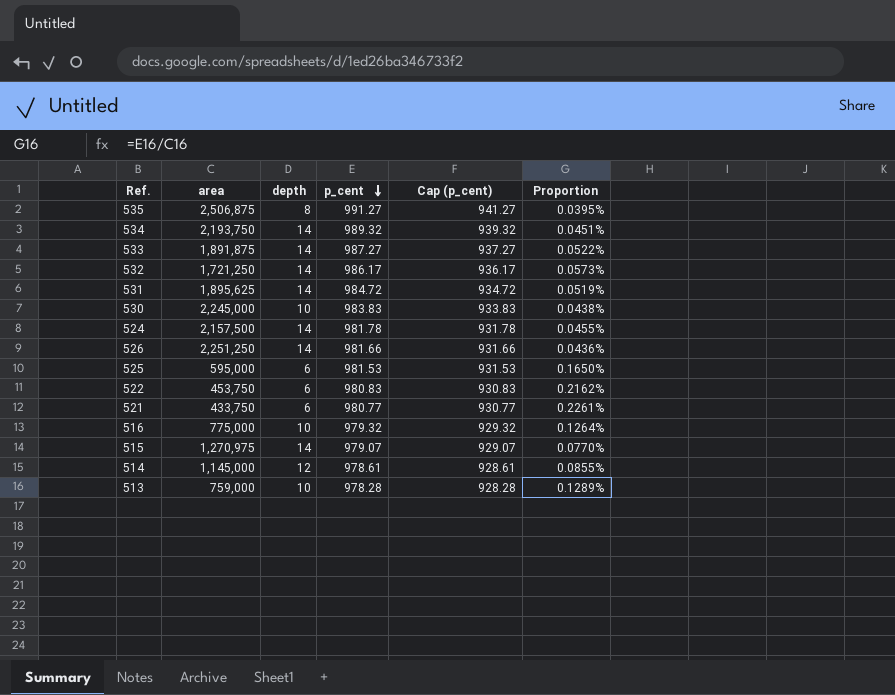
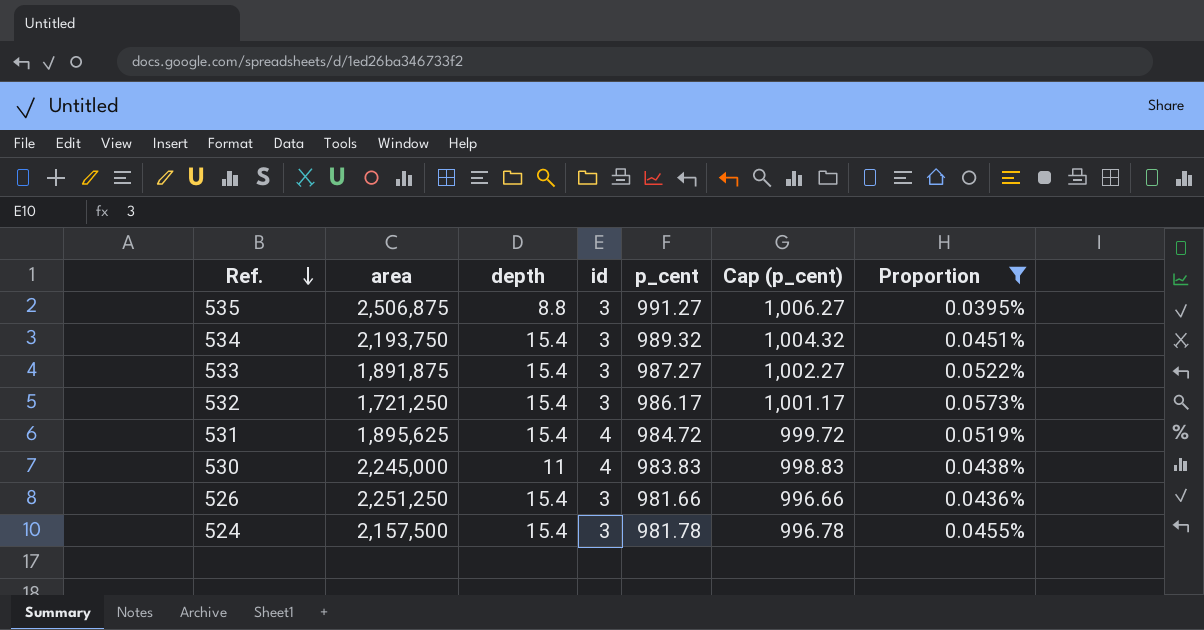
filter: none -> Proportion <= 0.0573%
row order: p_cent descending -> Ref. descending
column id | position: none -> 4
column Cap (p_cent) | formula: [p_cent] - 50 -> [p_cent] + 15
535 | depth: 8 -> 8.8
534 | depth: 14 -> 15.4
533 | depth: 14 -> 15.4
532 | depth: 14 -> 15.4
531 | depth: 14 -> 15.4
530 | depth: 10 -> 11
526 | depth: 14 -> 15.4
524 | depth: 14 -> 15.4

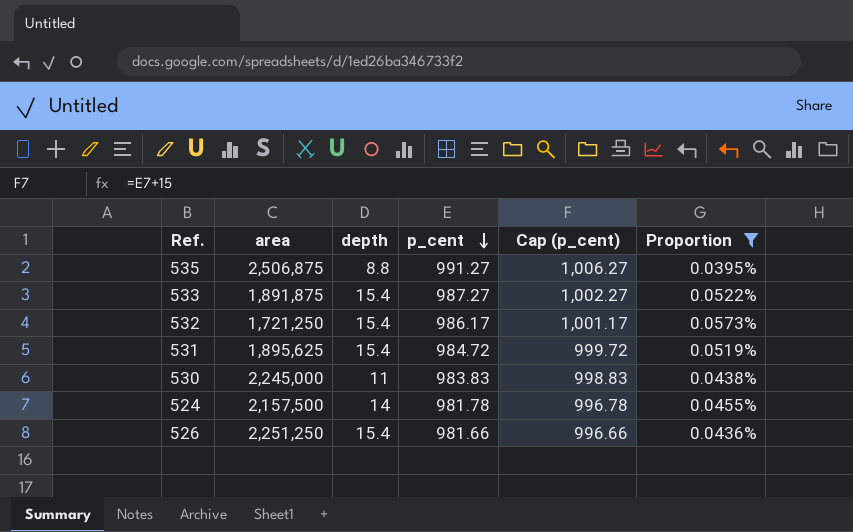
row order: Ref. descending -> p_cent descending
column id | position: 4 -> none
row 534: 2,193,750 | 15.4 | 3 | 989.32 | 1,004.32 | 0.0451% -> none
524 | depth: 15.4 -> 14

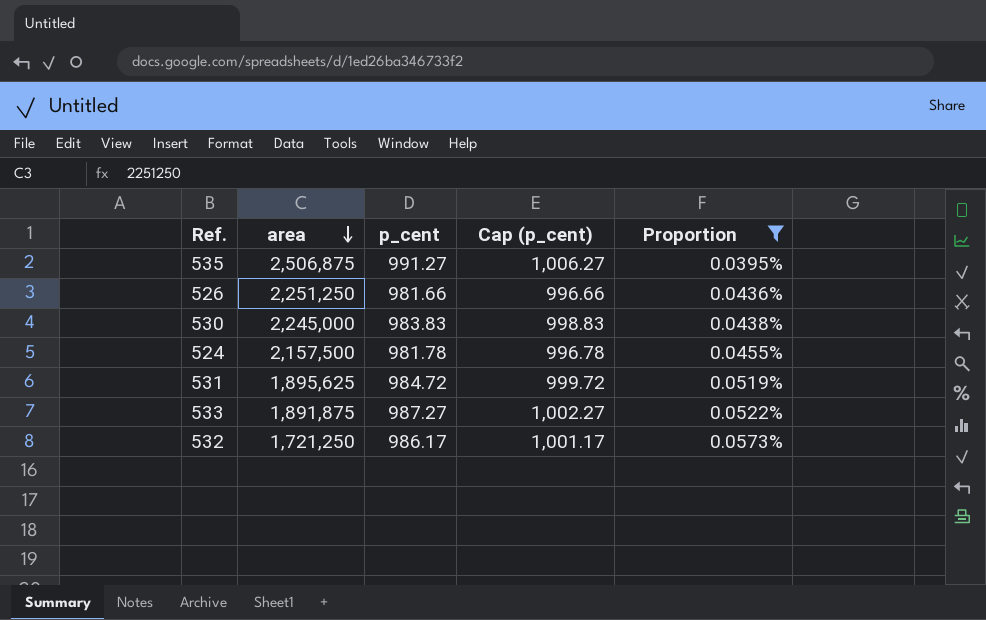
row order: p_cent descending -> area descending
column depth | position: 3 -> none

